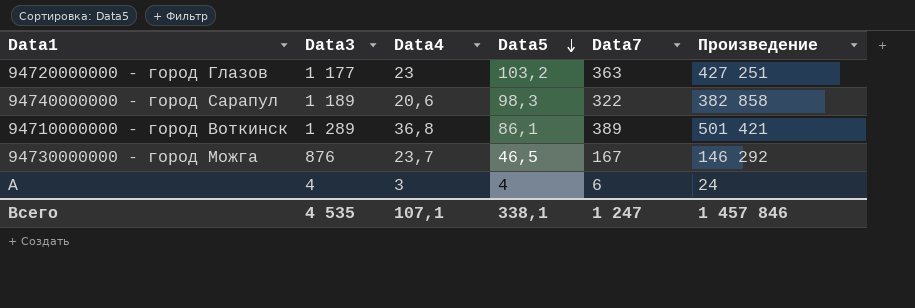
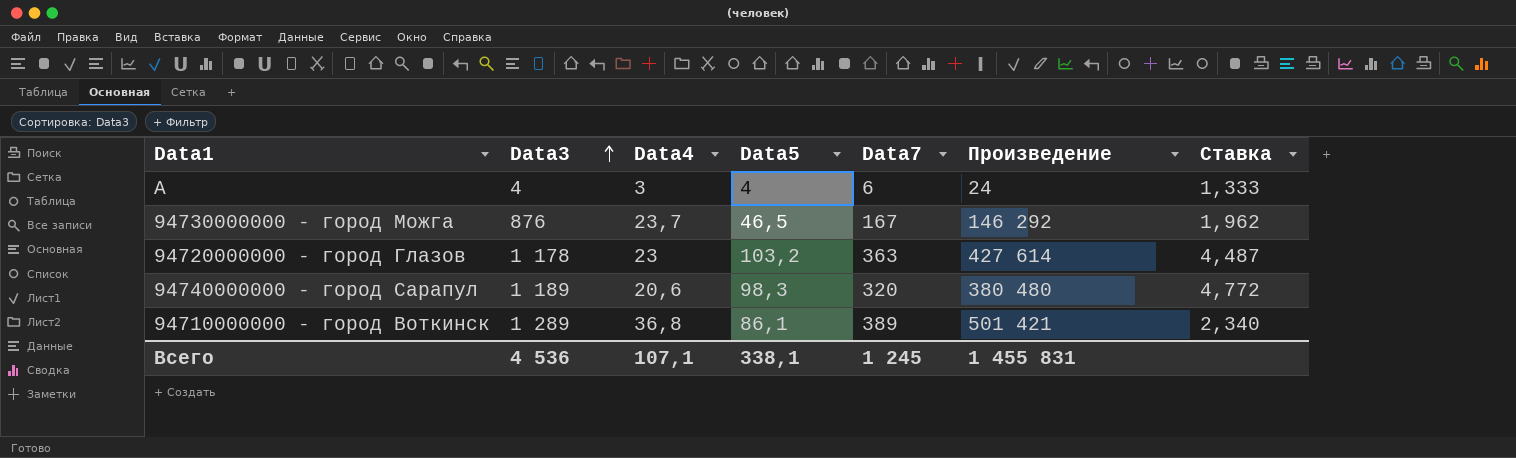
row order: Data5 descending -> Data3 ascending
column Ставка | formula: none -> [Data5] / [Data4]
94720000000 - город Глазов | Data3: 1 177 -> 1 178
94720000000 - город Глазов | Произведение: 427 251 -> 427 614
94740000000 - город Сарапул | Data7: 322 -> 320
94740000000 - город Сарапул | Произведение: 382 858 -> 380 480
Всего | Data3: 4 535 -> 4 536
Всего | Data7: 1 247 -> 1 245
Всего | Произведение: 1 457 846 -> 1 455 831

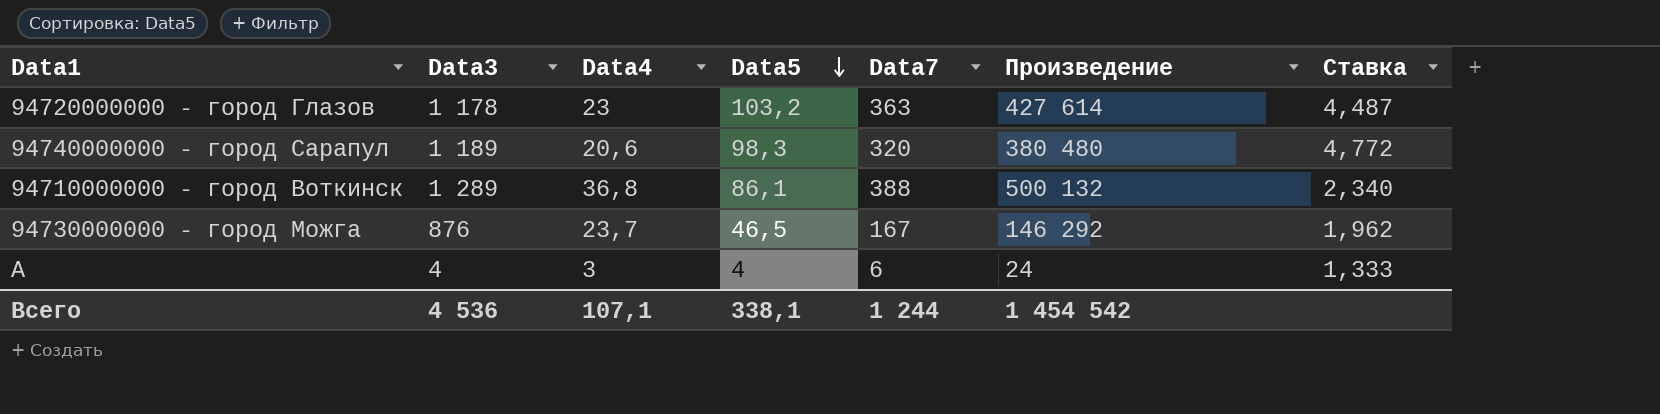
row order: Data3 ascending -> Data5 descending
94710000000 - город Воткинск | Data7: 389 -> 388
94710000000 - город Воткинск | Произведение: 501 421 -> 500 132
Всего | Data7: 1 245 -> 1 244
Всего | Произведение: 1 455 831 -> 1 454 542

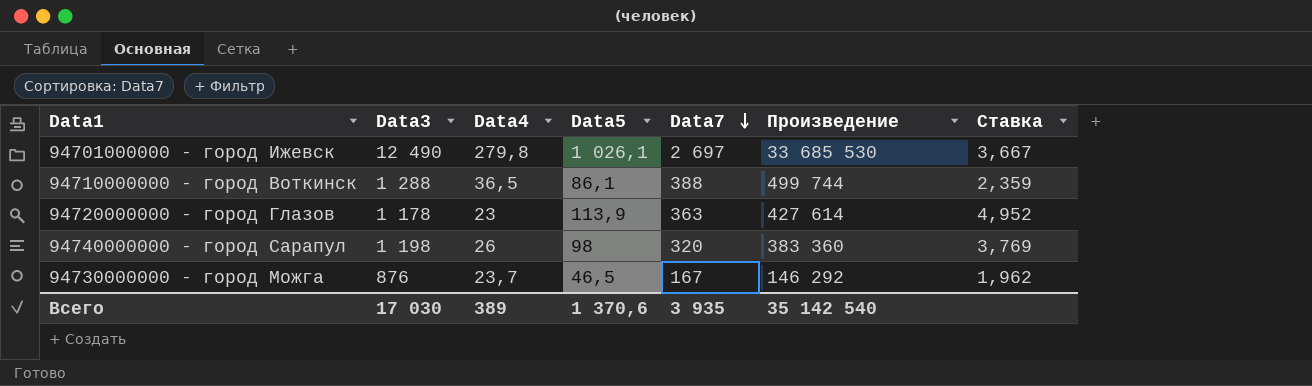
row order: Data5 descending -> Data7 descending
row A: 4 | 3 | 4 | 6 | 24 | 1,333 -> none
row 94701000000 - город Ижевск: none -> 12 490 | 279,8 | 1 026,1 | 2 697 | 33 685 530 | 3,667
94710000000 - город Воткинск | Data3: 1 289 -> 1 288
94710000000 - город Воткинск | Data4: 36,8 -> 36,5
94710000000 - город Воткинск | Произведение: 500 132 -> 499 744
94710000000 - город Воткинск | Ставка: 2,340 -> 2,359
94720000000 - город Глазов | Data5: 103,2 -> 113,9
94720000000 - город Глазов | Ставка: 4,487 -> 4,952
94740000000 - город Сарапул | Data3: 1 189 -> 1 198
94740000000 - город Сарапул | Data4: 20,6 -> 26
94740000000 - город Сарапул | Data5: 98,3 -> 98
94740000000 - город Сарапул | Произведение: 380 480 -> 383 360
94740000000 - город Сарапул | Ставка: 4,772 -> 3,769
Всего | Data3: 4 536 -> 17 030
Всего | Data4: 107,1 -> 389
Всего | Data5: 338,1 -> 1 370,6
Всего | Data7: 1 244 -> 3 935
Всего | Произведение: 1 454 542 -> 35 142 540

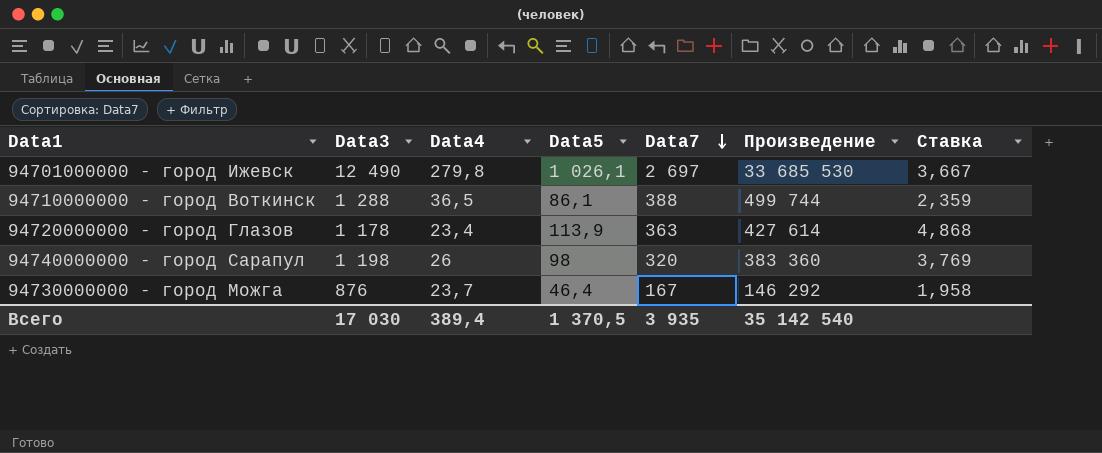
94720000000 - город Глазов | Data4: 23 -> 23,4
94720000000 - город Глазов | Ставка: 4,952 -> 4,868
94730000000 - город Можга | Data5: 46,5 -> 46,4
94730000000 - город Можга | Ставка: 1,962 -> 1,958
Всего | Data4: 389 -> 389,4
Всего | Data5: 1 370,6 -> 1 370,5

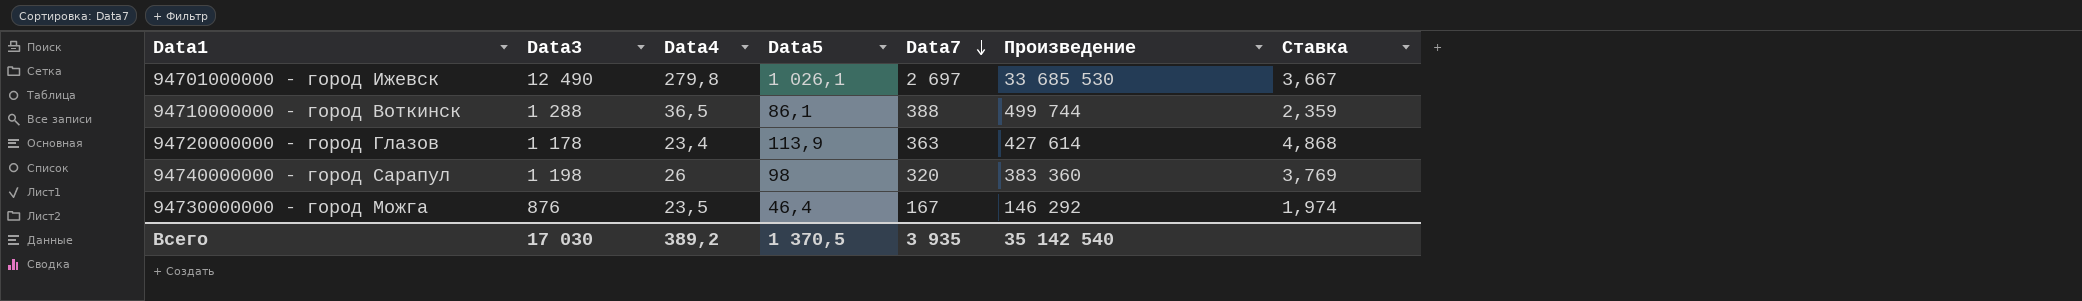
94730000000 - город Можга | Data4: 23,7 -> 23,5
94730000000 - город Можга | Ставка: 1,958 -> 1,974
Всего | Data4: 389,4 -> 389,2

